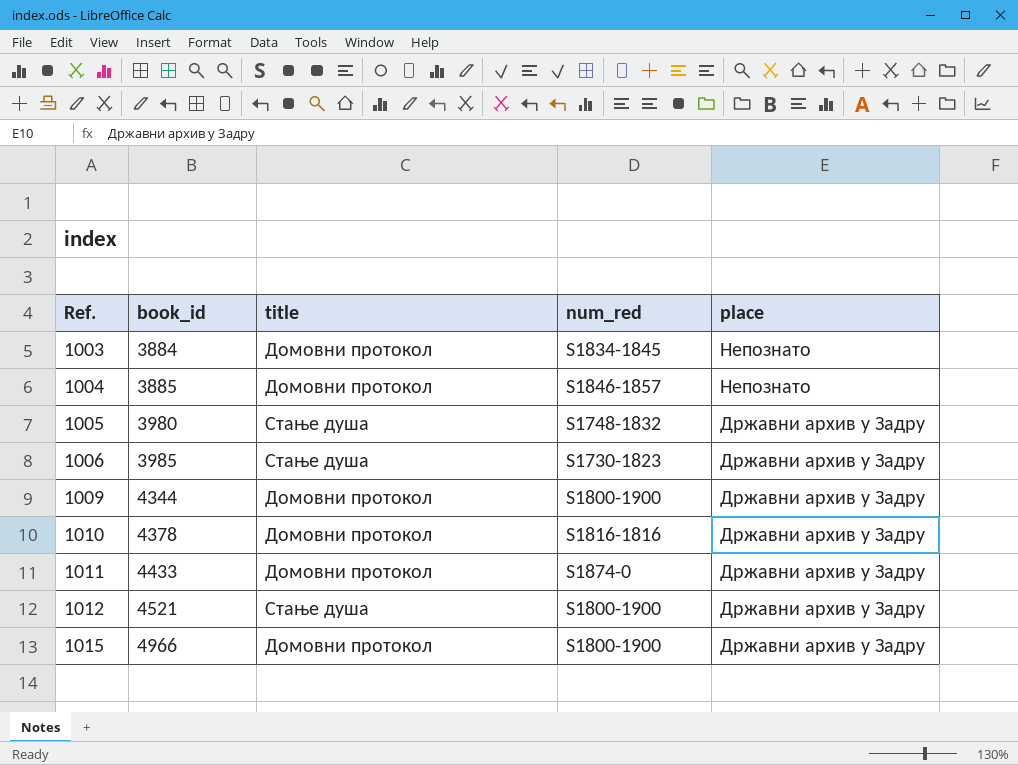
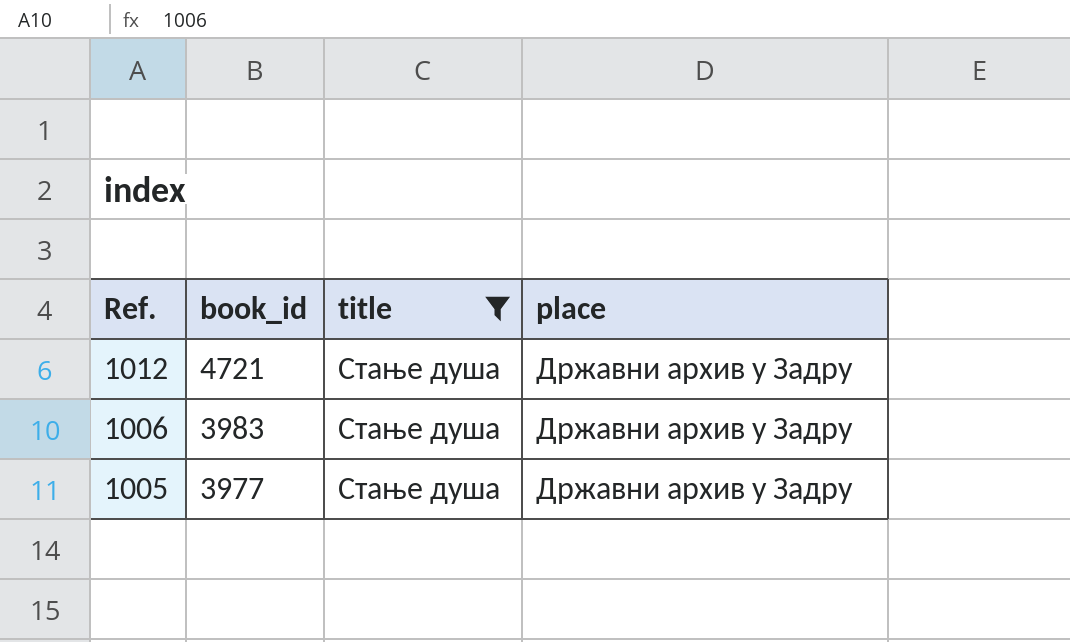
filter: none -> title = Стање душа
row order: Ref. ascending -> Ref. descending
column num_red | position: 4 -> none
1012 | book_id: 4521 -> 4721
1006 | book_id: 3985 -> 3983
1005 | book_id: 3980 -> 3977

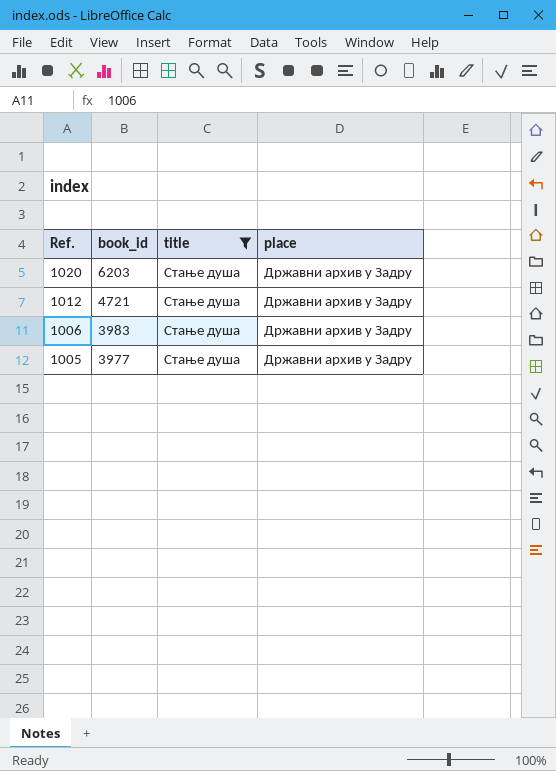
row 1020: none -> 6203 | Стање душа | Државни архив у Задру

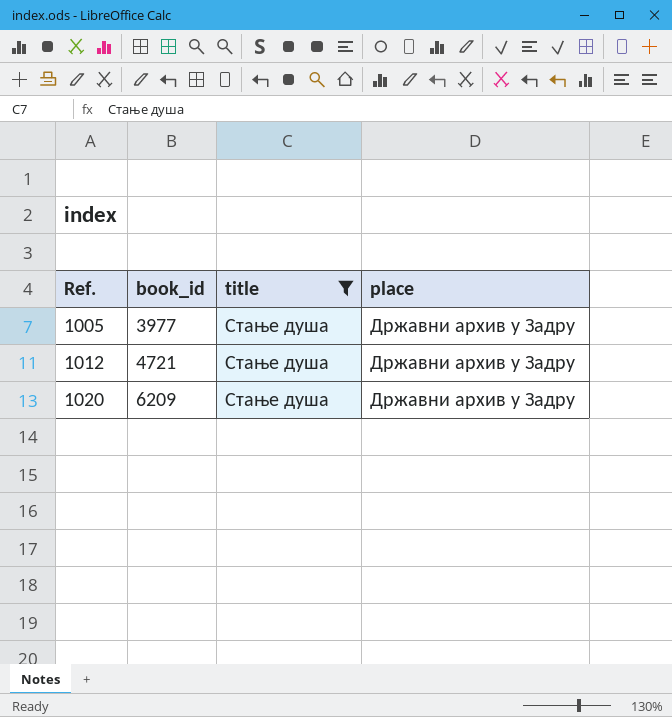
row order: Ref. descending -> Ref. ascending
row 1006: 3983 | Стање душа | Државни архив у Задру -> none
1020 | book_id: 6203 -> 6209

